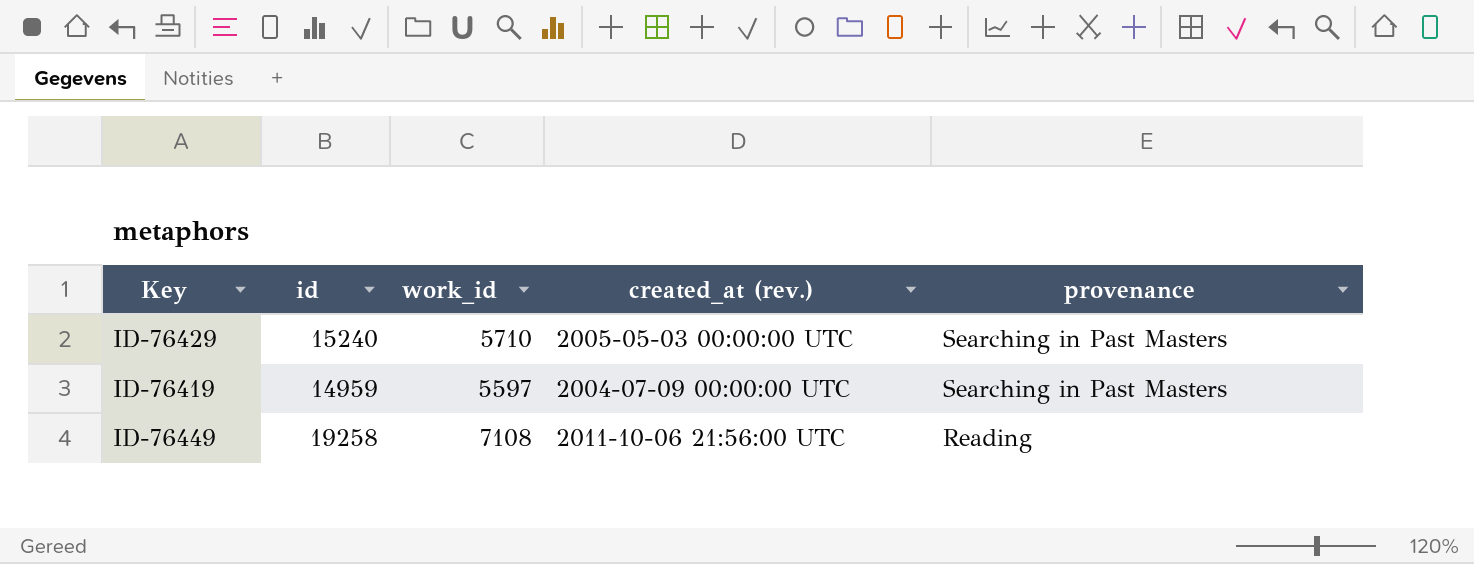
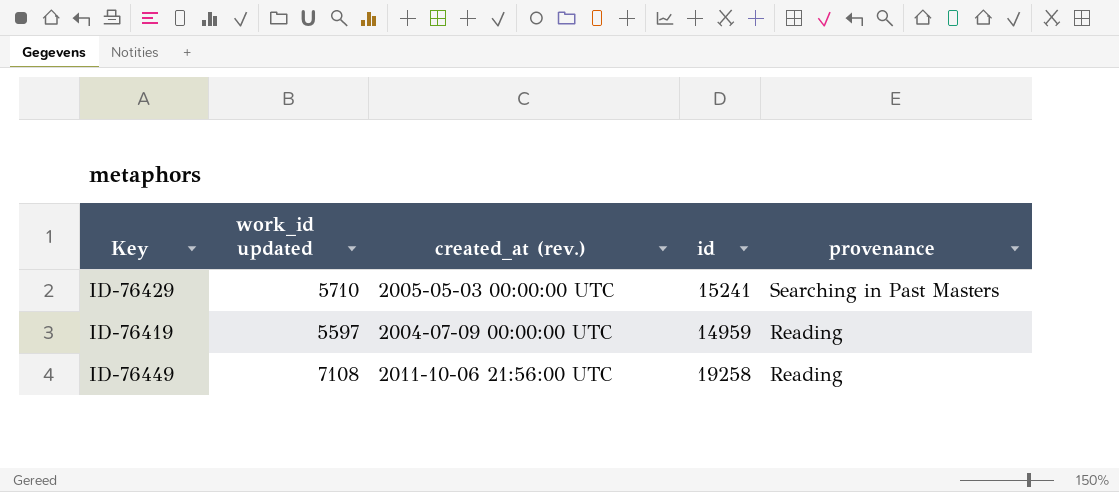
column name: work_id -> work_id updated
column id | position: 2 -> 4
ID-76429 | id: 15240 -> 15241
ID-76419 | provenance: Searching in Past Masters -> Reading

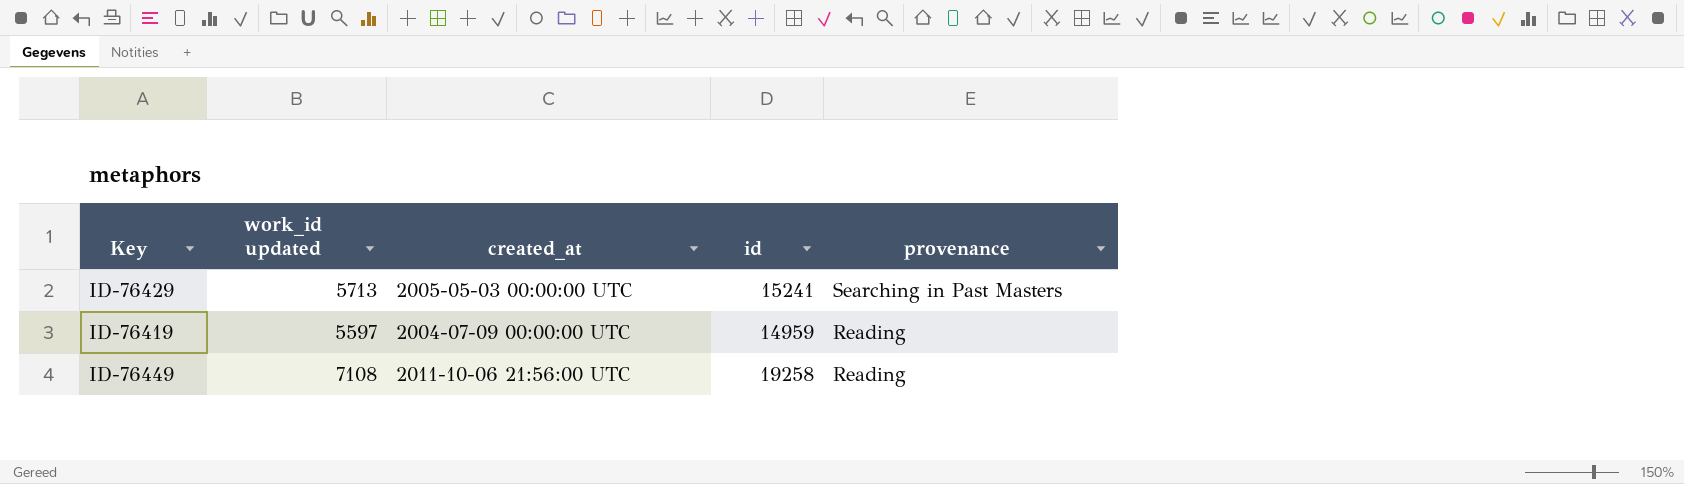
column name: created_at (rev.) -> created_at
ID-76429 | work_id updated: 5710 -> 5713

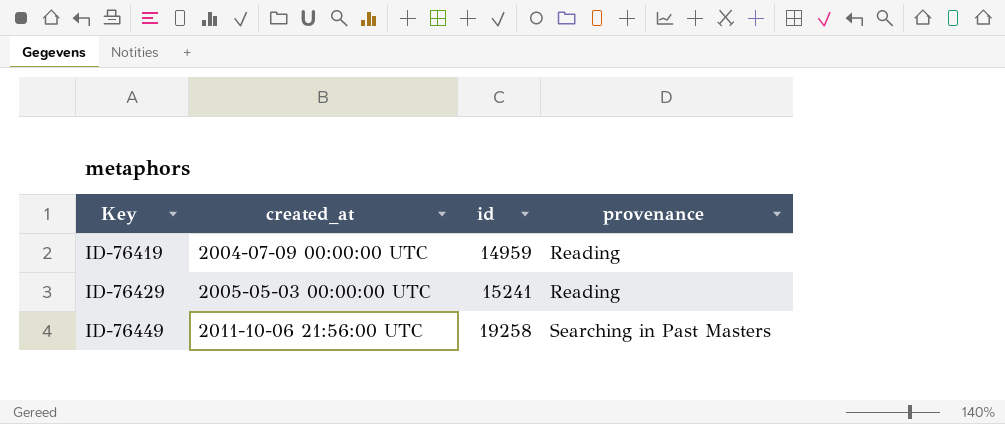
row order: provenance descending -> Key ascending
column work_id updated | position: 2 -> none
ID-76429 | provenance: Searching in Past Masters -> Reading
ID-76449 | provenance: Reading -> Searching in Past Masters

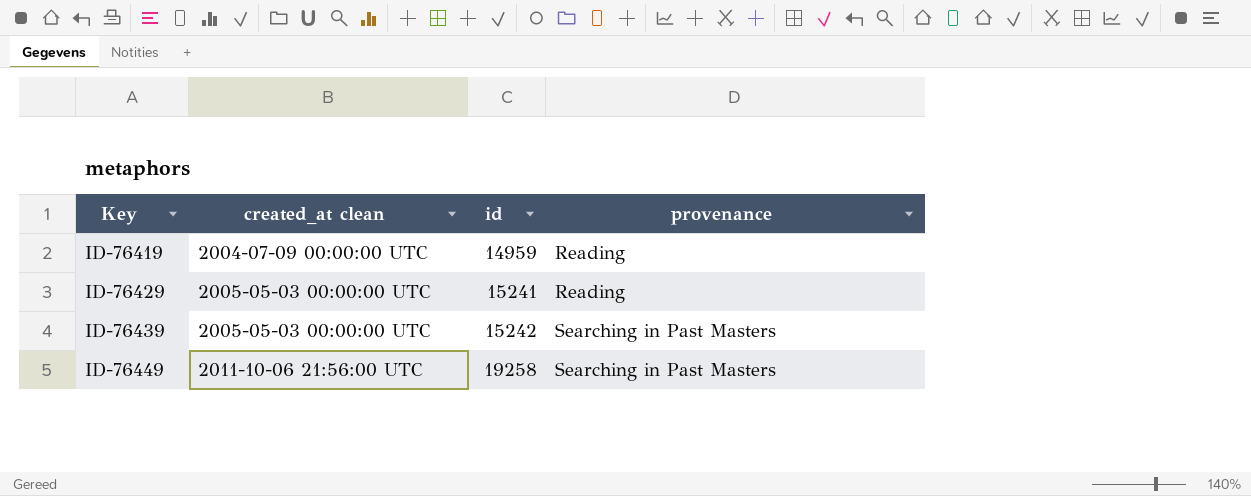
column name: created_at -> created_at clean
row ID-76439: none -> 2005-05-03 00:00:00 UTC | 15242 | Searching in Past Masters

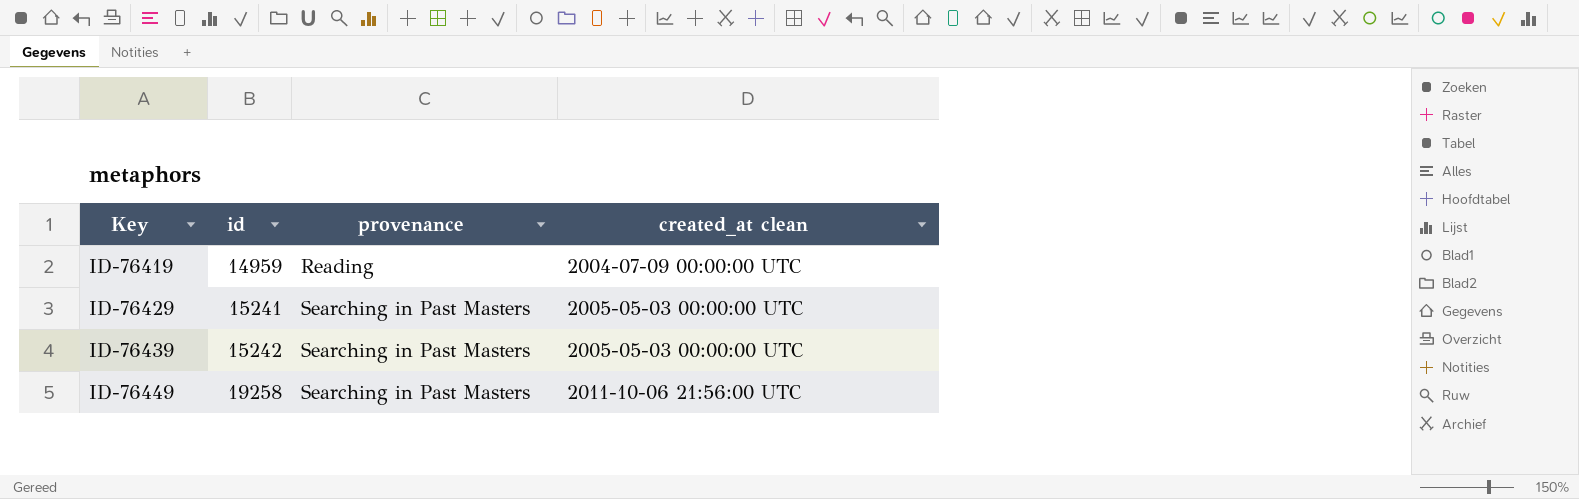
column created_at clean | position: 2 -> 4
ID-76429 | provenance: Reading -> Searching in Past Masters

